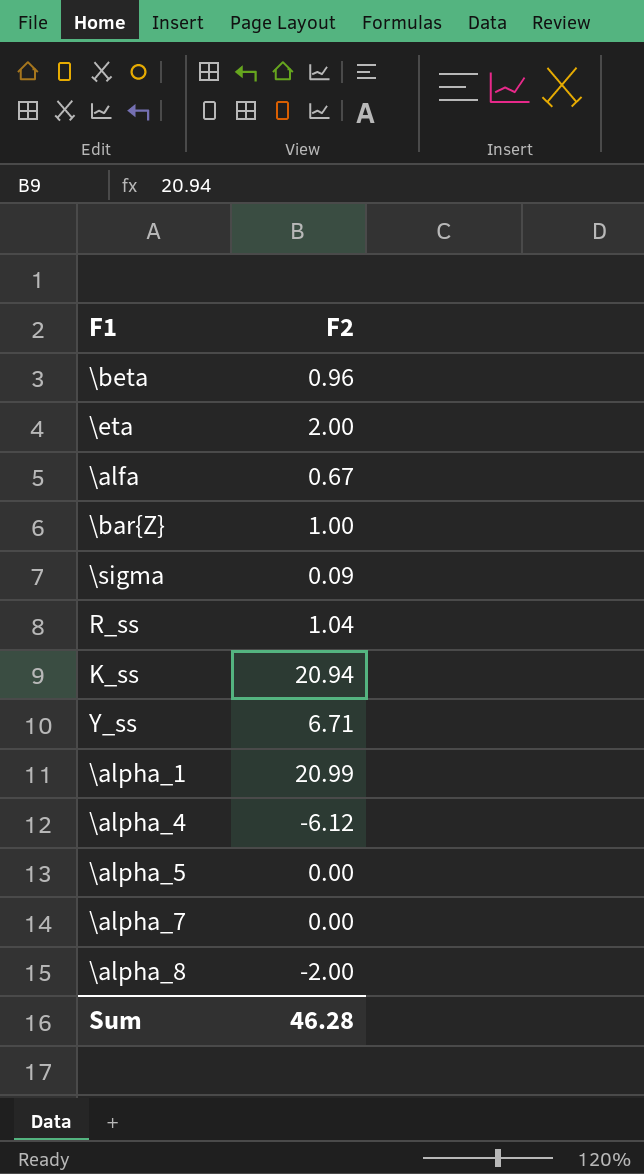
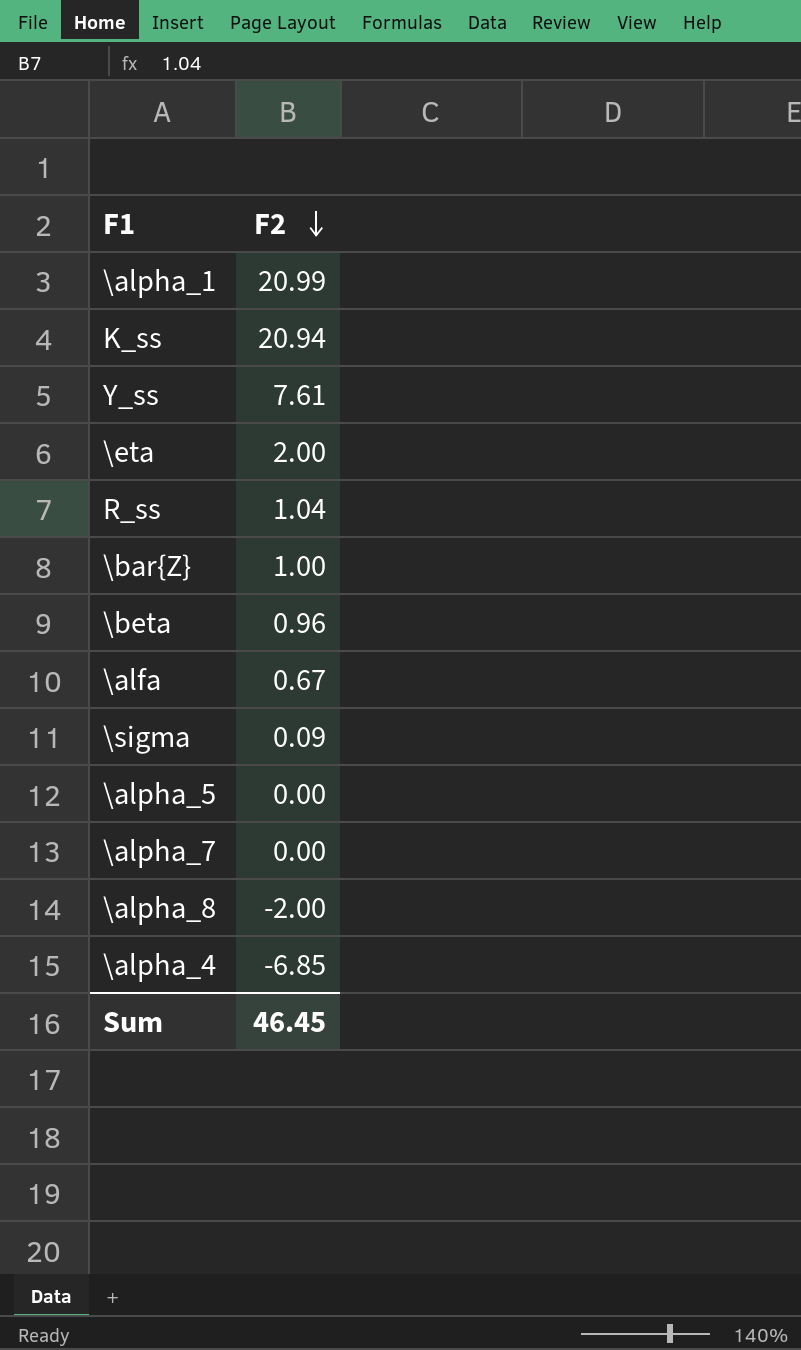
row order: none -> F2 descending
Y_ss | F2: 6.71 -> 7.61
\alpha_4 | F2: -6.12 -> -6.85
Sum | F2: 46.28 -> 46.45

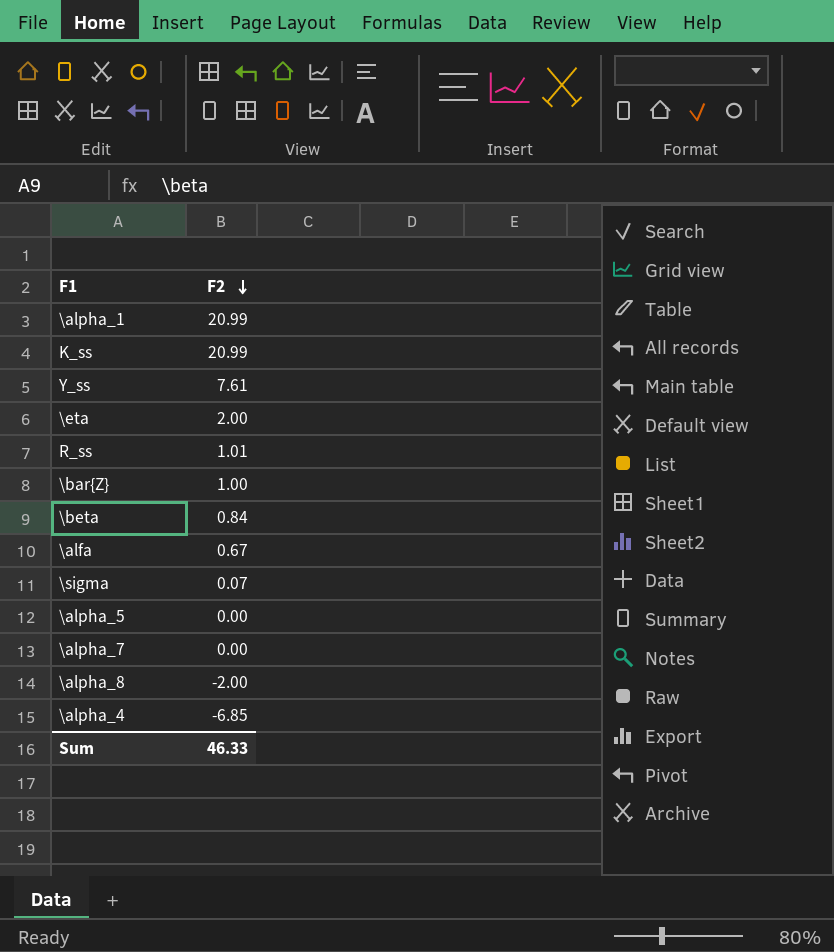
K_ss | F2: 20.94 -> 20.99
R_ss | F2: 1.04 -> 1.01
\beta | F2: 0.96 -> 0.84
\sigma | F2: 0.09 -> 0.07
Sum | F2: 46.45 -> 46.33

